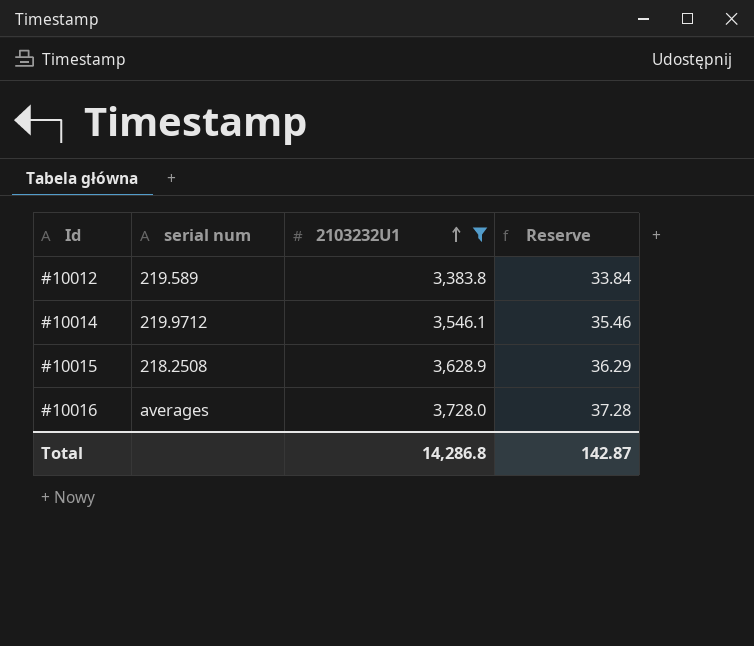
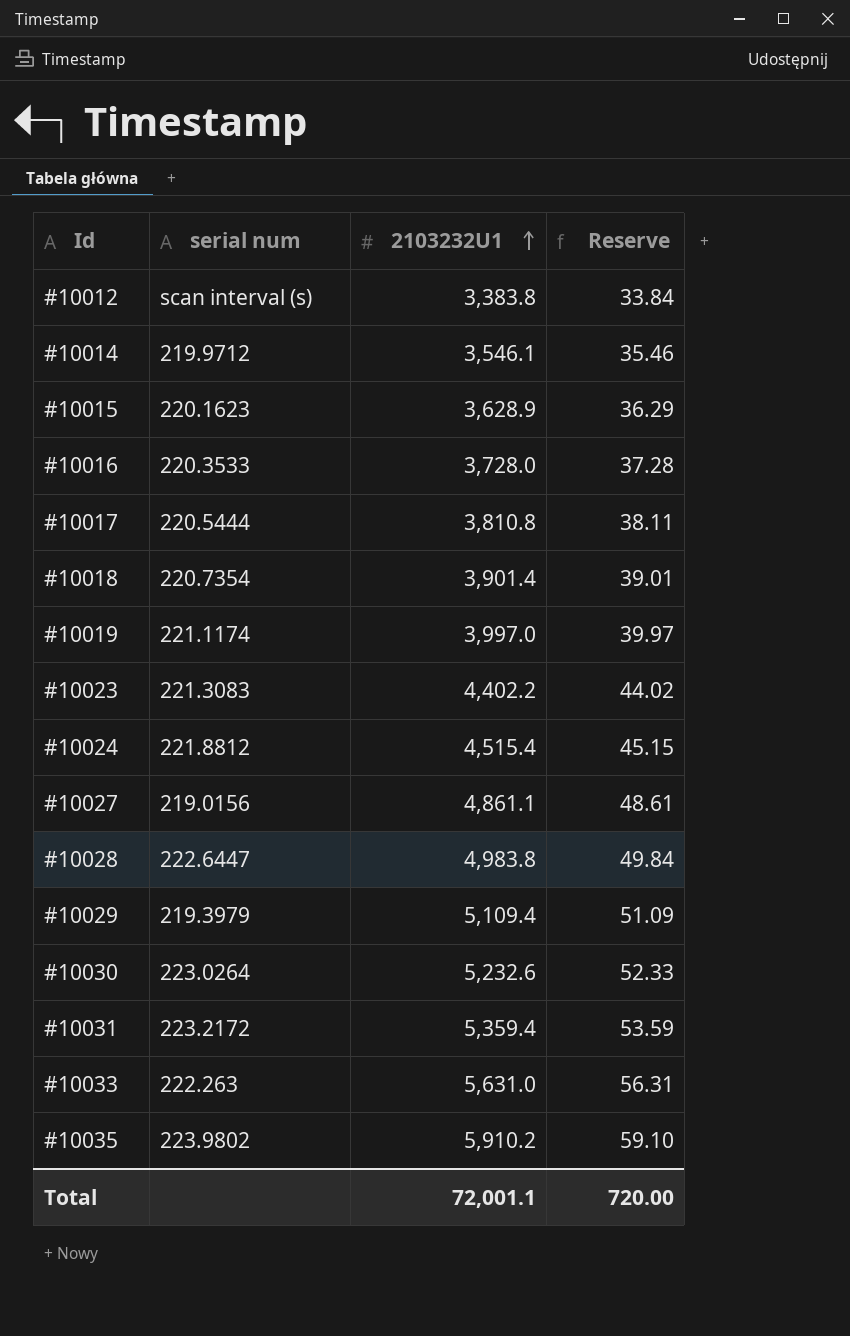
filter: 2103232U1 <= 3,728.0 -> none
#10012 | serial num: 219.589 -> scan interval (s)
#10015 | serial num: 218.2508 -> 220.1623
#10016 | serial num: averages -> 220.3533
Total | 2103232U1: 14,286.8 -> 72,001.1
Total | Reserve: 142.87 -> 720.00

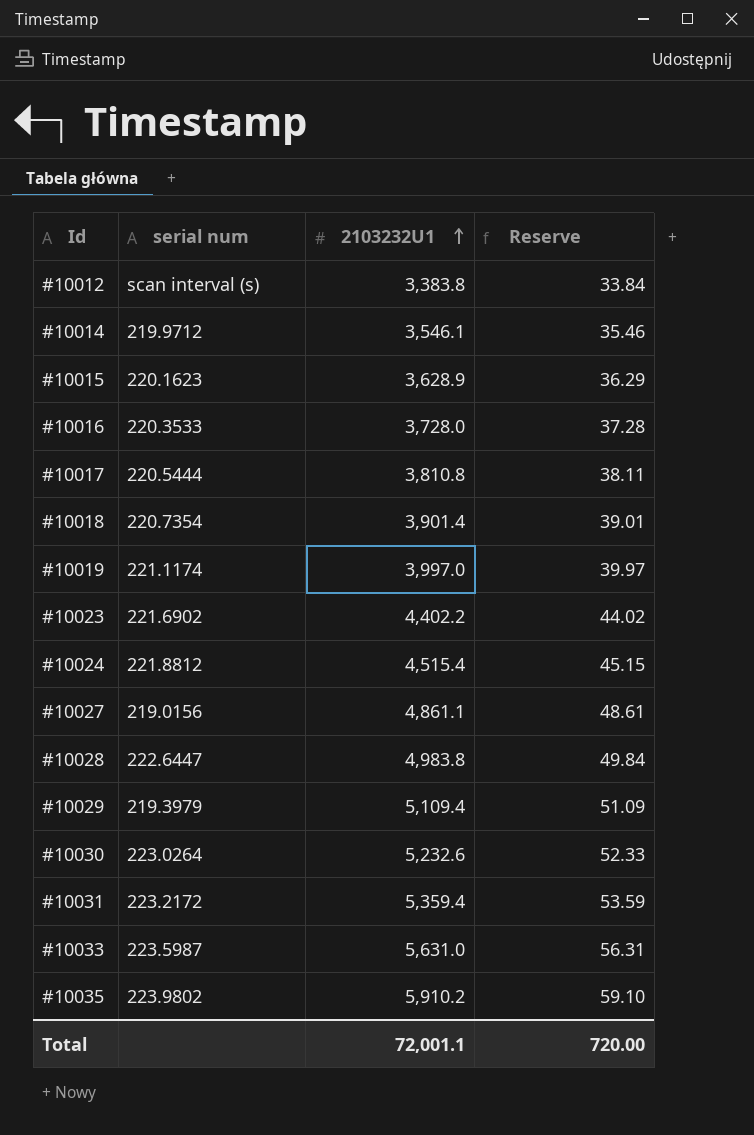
#10023 | serial num: 221.3083 -> 221.6902
#10033 | serial num: 222.263 -> 223.5987

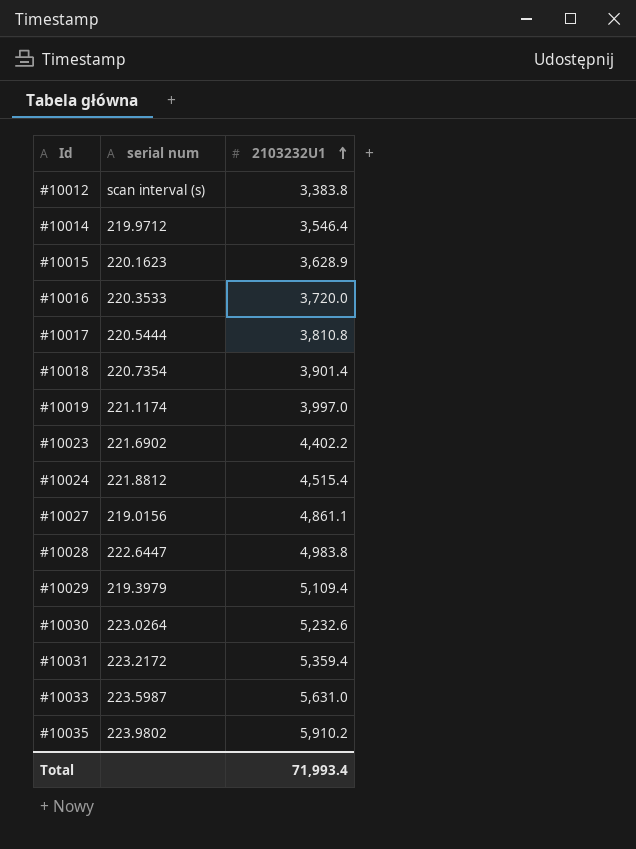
column Reserve | formula: [2103232U1] * 0.01 -> none
#10014 | 2103232U1: 3,546.1 -> 3,546.4
#10016 | 2103232U1: 3,728.0 -> 3,720.0
Total | 2103232U1: 72,001.1 -> 71,993.4

